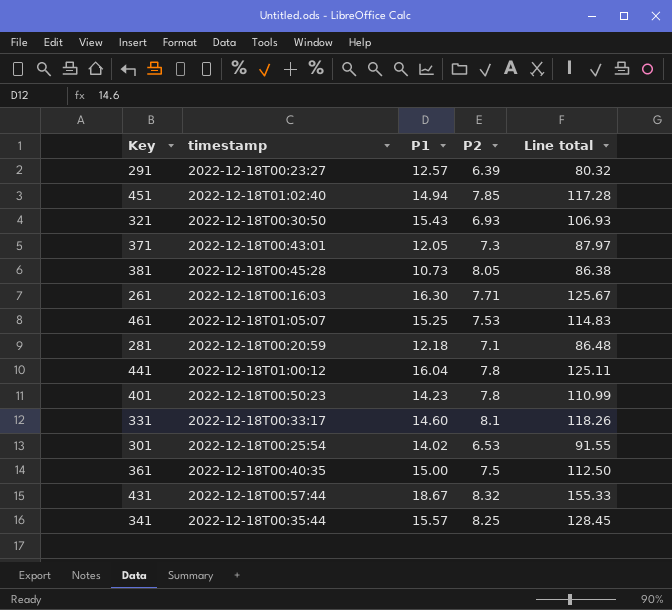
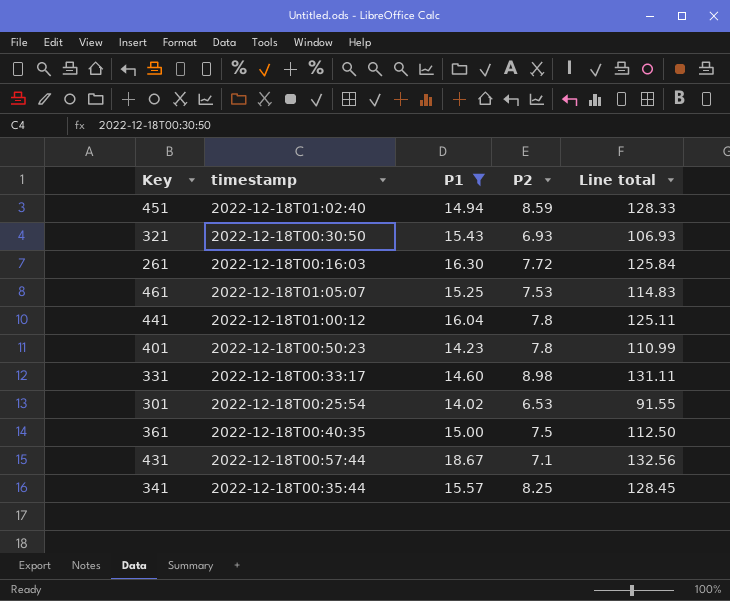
filter: none -> P1 >= 14.02
451 | P2: 7.85 -> 8.59
451 | Line total: 117.28 -> 128.33
261 | P2: 7.71 -> 7.72
261 | Line total: 125.67 -> 125.84
331 | P2: 8.1 -> 8.98
331 | Line total: 118.26 -> 131.11
431 | P2: 8.32 -> 7.1
431 | Line total: 155.33 -> 132.56

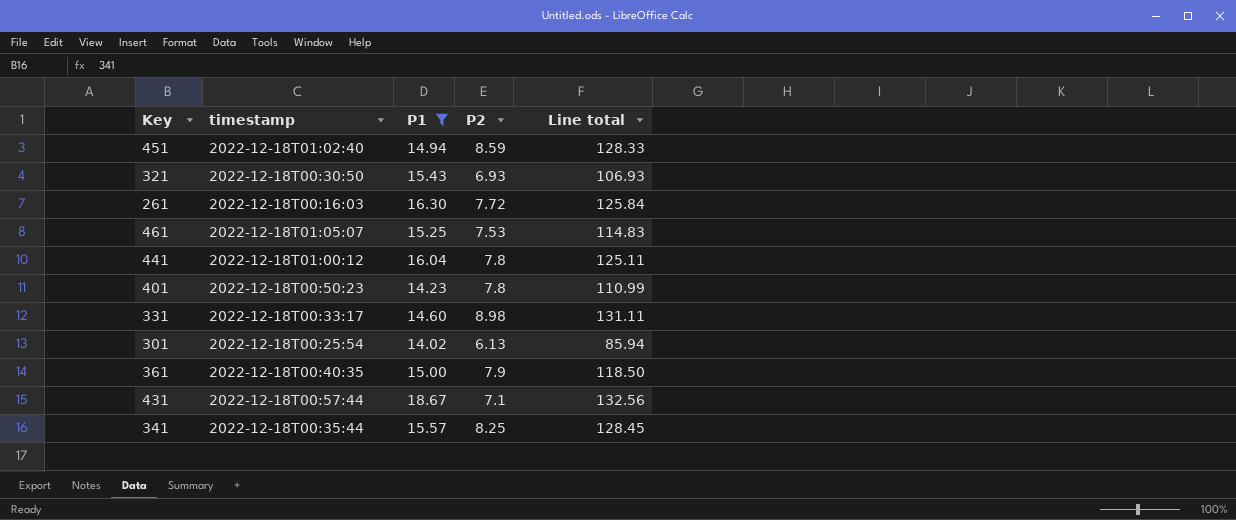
301 | P2: 6.53 -> 6.13
301 | Line total: 91.55 -> 85.94
361 | P2: 7.5 -> 7.9
361 | Line total: 112.50 -> 118.50

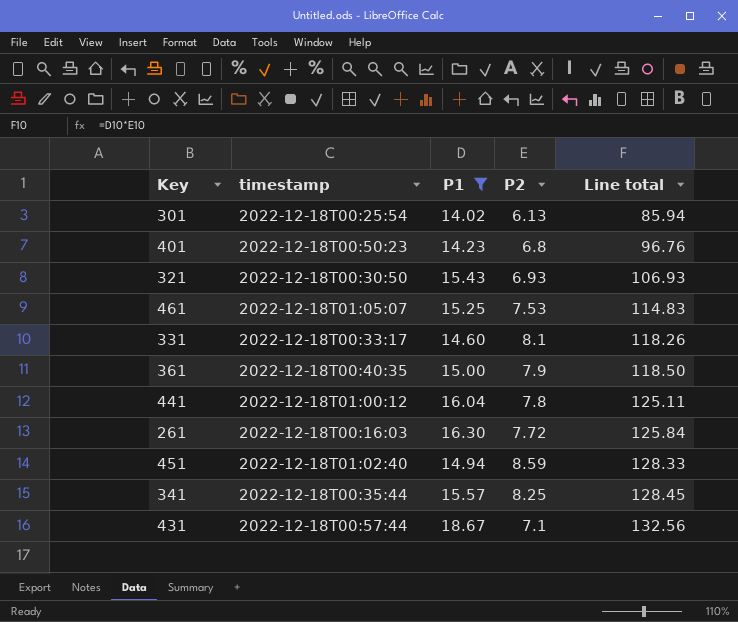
row order: none -> Line total ascending
401 | P2: 7.8 -> 6.8
401 | Line total: 110.99 -> 96.76
331 | P2: 8.98 -> 8.1
331 | Line total: 131.11 -> 118.26

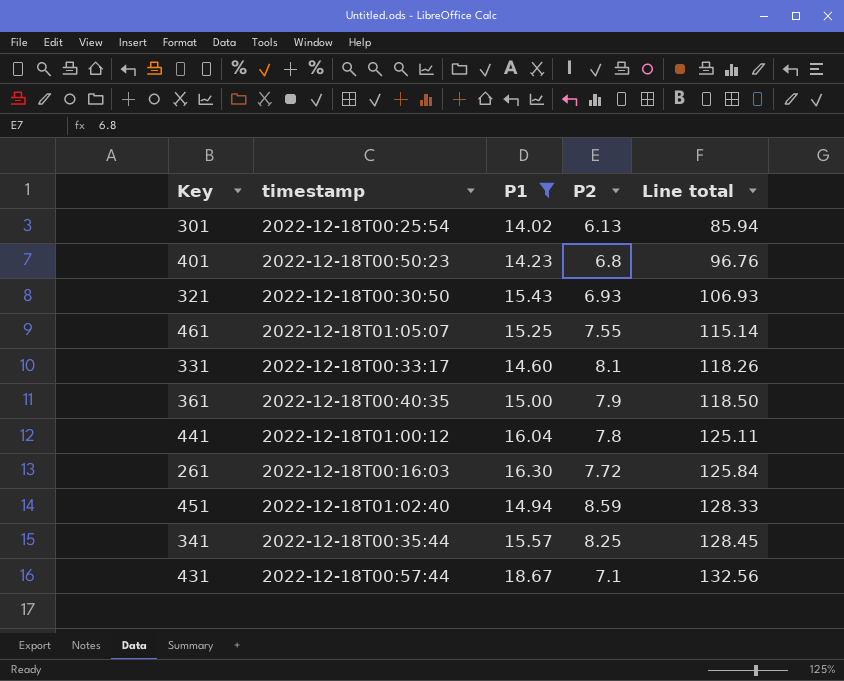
461 | P2: 7.53 -> 7.55
461 | Line total: 114.83 -> 115.14

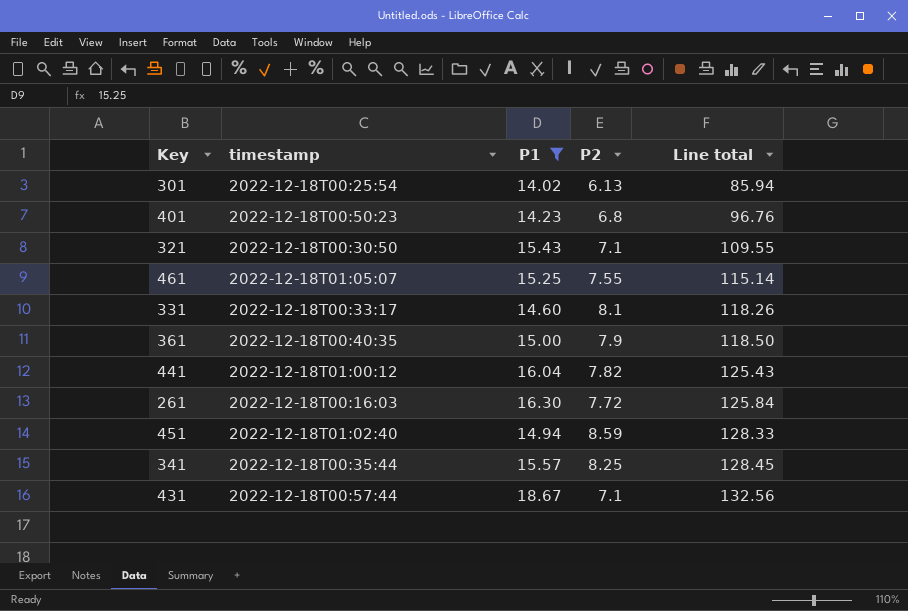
321 | P2: 6.93 -> 7.1
321 | Line total: 106.93 -> 109.55
441 | P2: 7.8 -> 7.82
441 | Line total: 125.11 -> 125.43

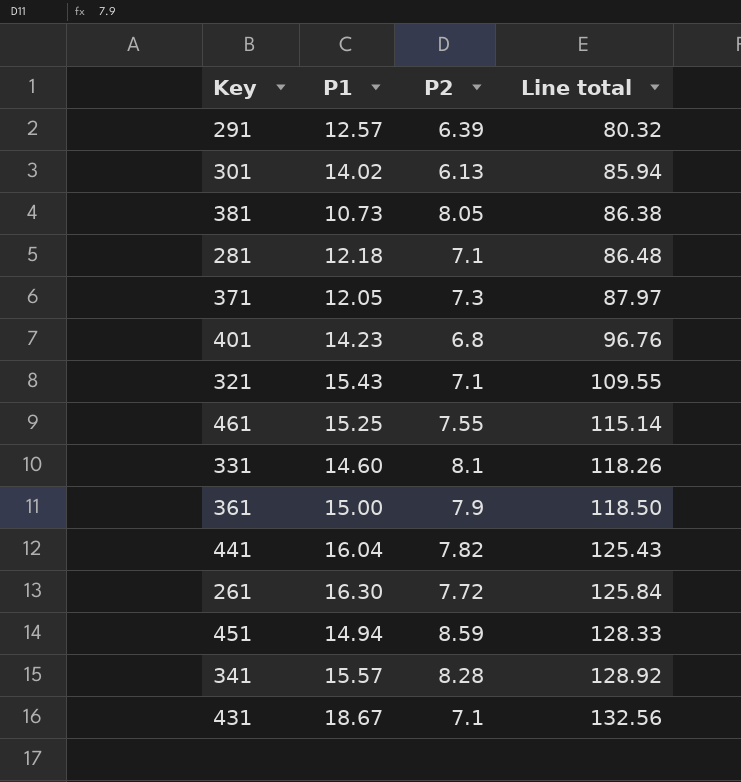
filter: P1 >= 14.02 -> none
column timestamp | position: 2 -> none
341 | P2: 8.25 -> 8.28
341 | Line total: 128.45 -> 128.92

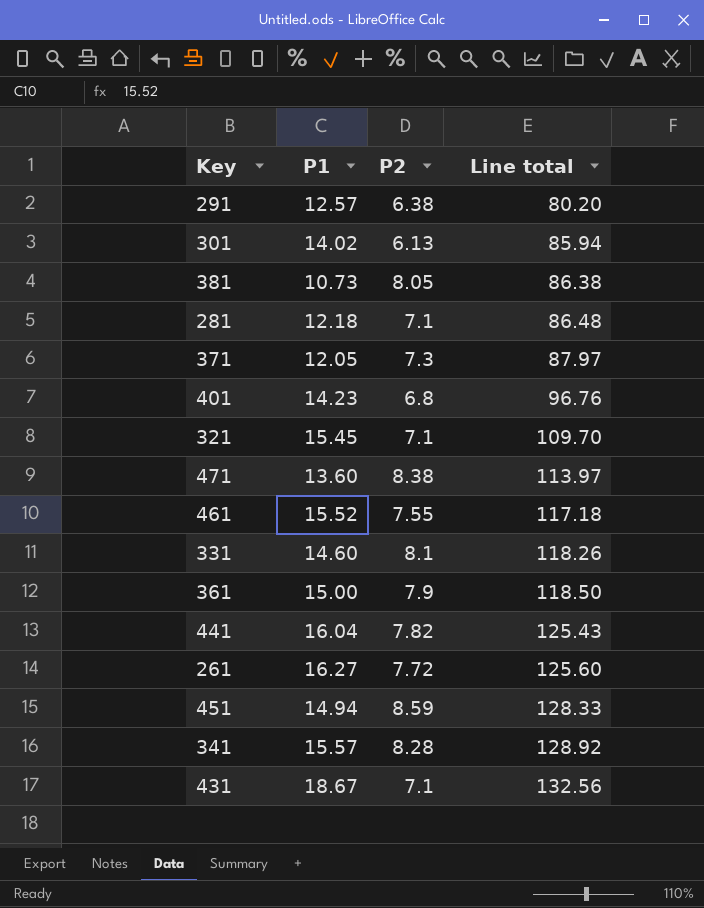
291 | P2: 6.39 -> 6.38
291 | Line total: 80.32 -> 80.20
321 | P1: 15.43 -> 15.45
321 | Line total: 109.55 -> 109.70
row 471: none -> 13.60 | 8.38 | 113.97
461 | P1: 15.25 -> 15.52
461 | Line total: 115.14 -> 117.18
261 | P1: 16.30 -> 16.27
261 | Line total: 125.84 -> 125.60

